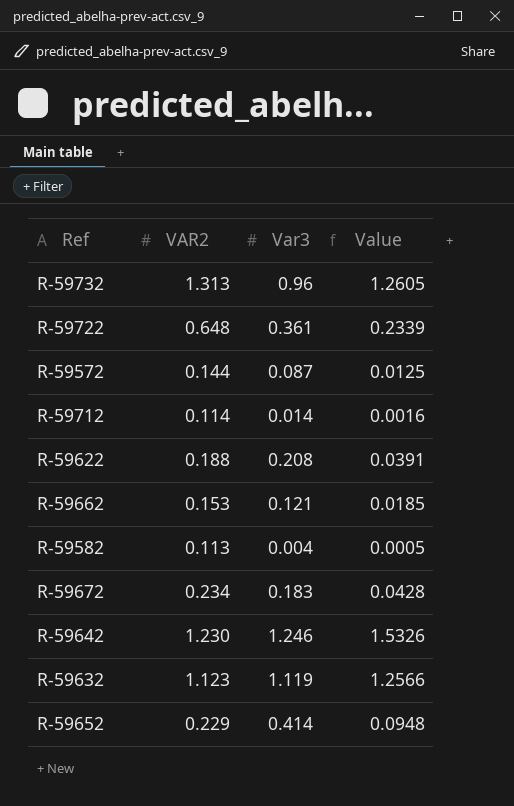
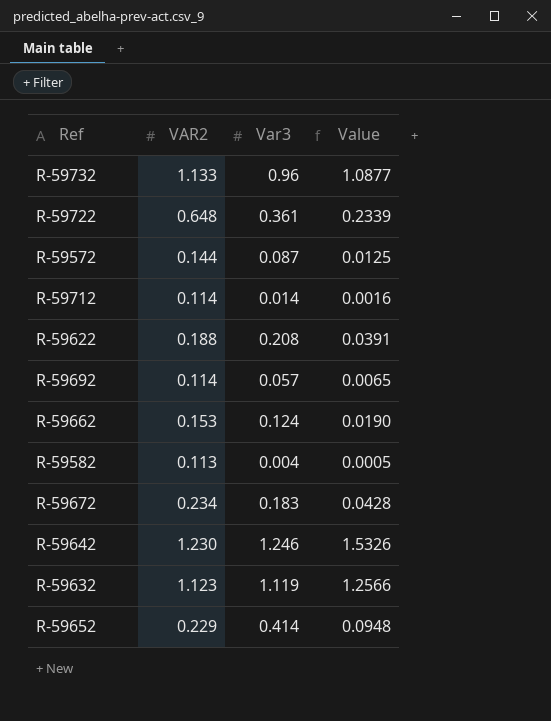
R-59732 | VAR2: 1.313 -> 1.133
R-59732 | Value: 1.2605 -> 1.0877
row R-59692: none -> 0.114 | 0.057 | 0.0065
R-59662 | Var3: 0.121 -> 0.124
R-59662 | Value: 0.0185 -> 0.0190

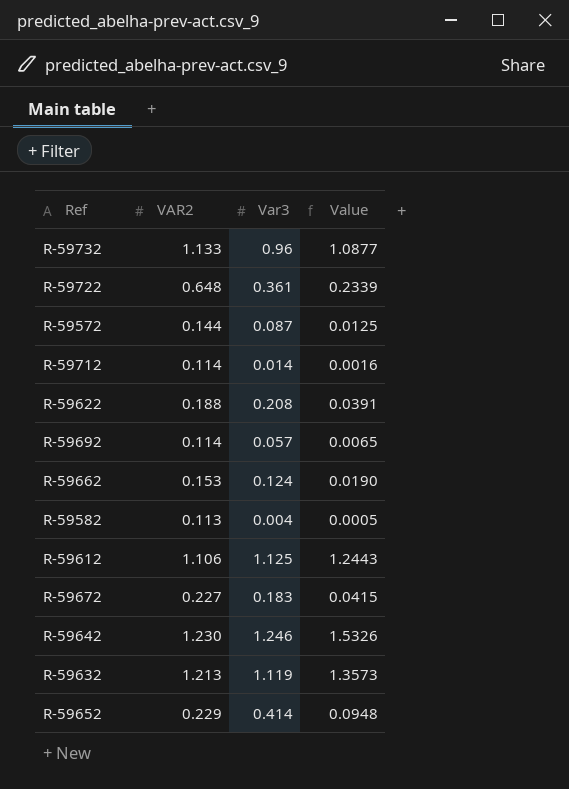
row R-59612: none -> 1.106 | 1.125 | 1.2443
R-59672 | VAR2: 0.234 -> 0.227
R-59672 | Value: 0.0428 -> 0.0415
R-59632 | VAR2: 1.123 -> 1.213
R-59632 | Value: 1.2566 -> 1.3573

